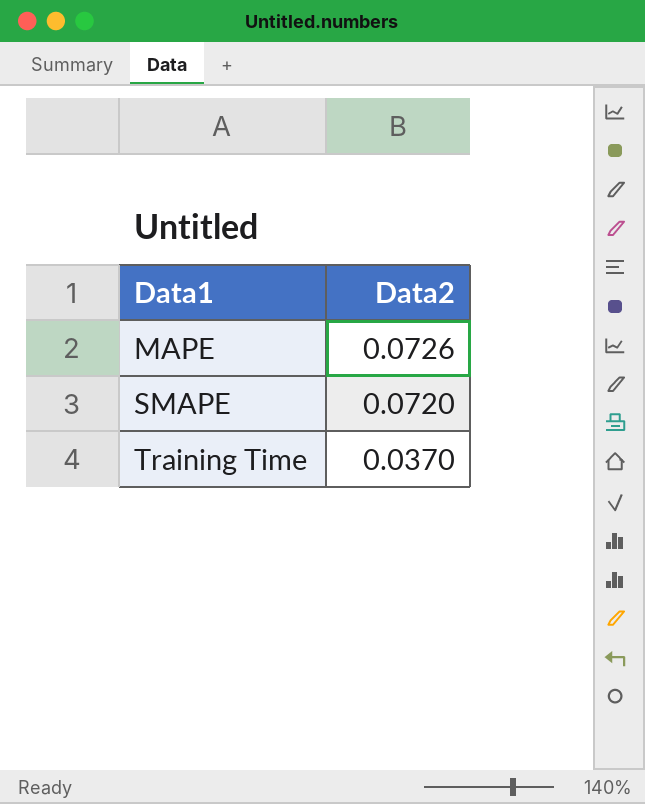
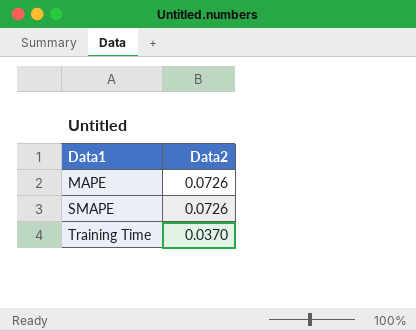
SMAPE | Data2: 0.0720 -> 0.0726

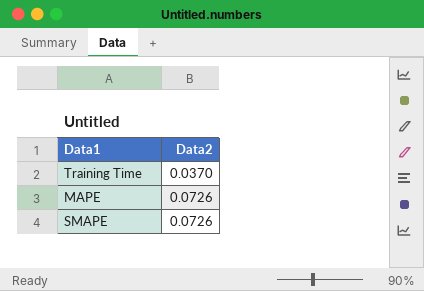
row order: Data1 ascending -> Data2 ascending

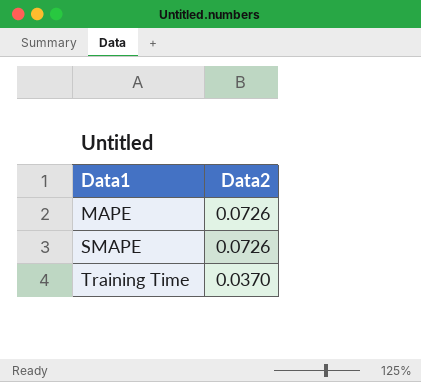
row order: Data2 ascending -> Data1 ascending

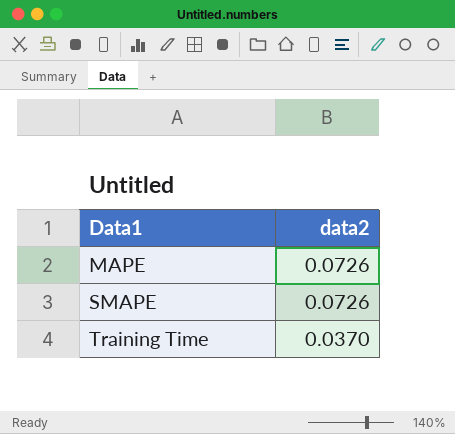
column name: Data2 -> data2

